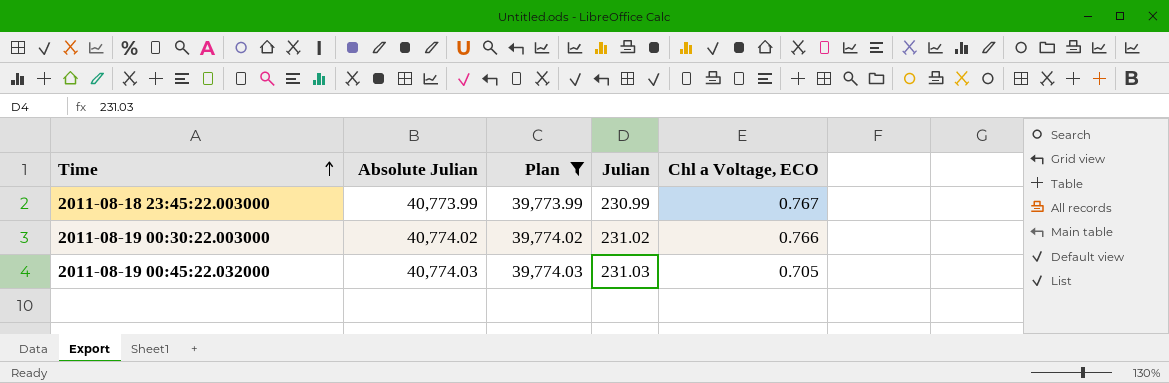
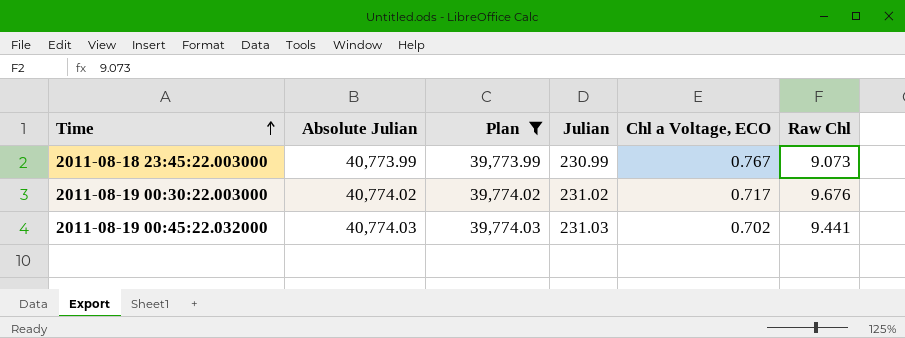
column Raw Chl | position: none -> 6
2011-08-19 00:30:22.003000 | Chl a Voltage, ECO: 0.766 -> 0.717
2011-08-19 00:45:22.032000 | Chl a Voltage, ECO: 0.705 -> 0.702

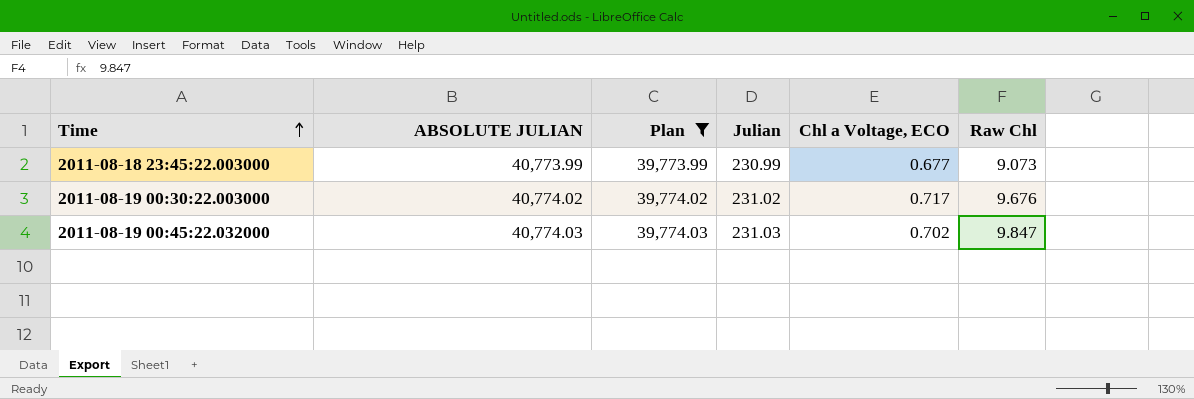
column name: Absolute Julian -> ABSOLUTE JULIAN
2011-08-18 23:45:22.003000 | Chl a Voltage, ECO: 0.767 -> 0.677
2011-08-19 00:45:22.032000 | Raw Chl: 9.441 -> 9.847

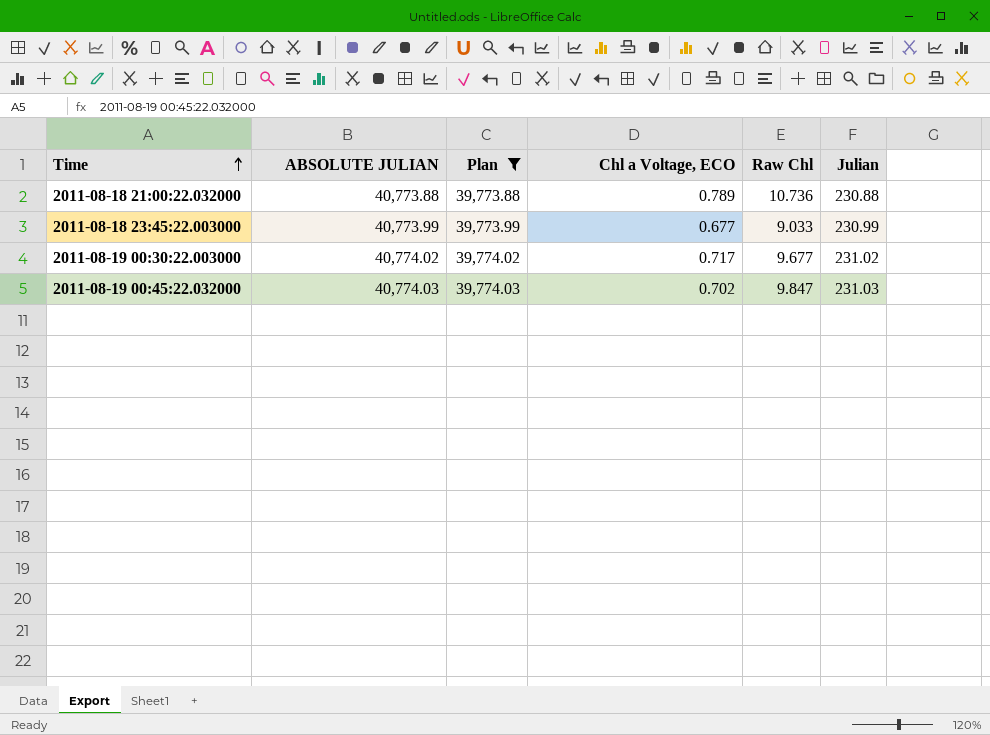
column Julian | position: 4 -> 6
row 2011-08-18 21:00:22.032000: none -> 40,773.88 | 39,773.88 | 0.789 | 10.736 | 230.88
2011-08-18 23:45:22.003000 | Raw Chl: 9.073 -> 9.033
2011-08-19 00:30:22.003000 | Raw Chl: 9.676 -> 9.677

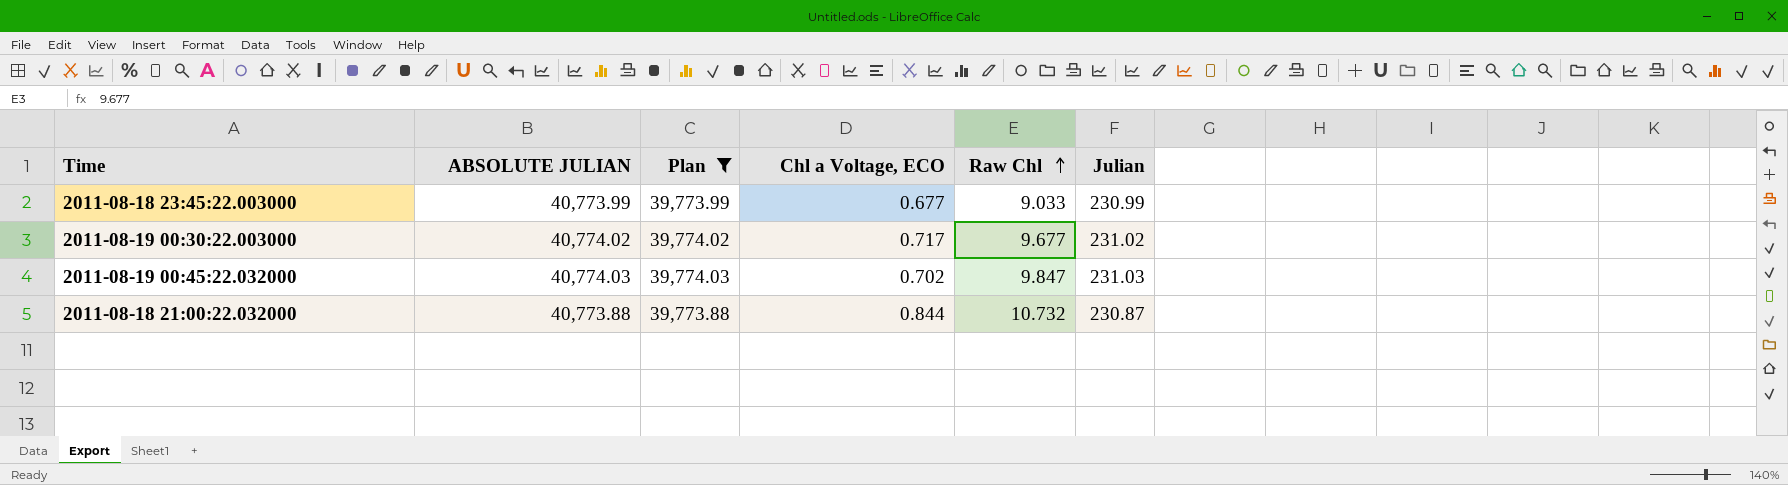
row order: Time ascending -> Raw Chl ascending
2011-08-18 21:00:22.032000 | Chl a Voltage, ECO: 0.789 -> 0.844
2011-08-18 21:00:22.032000 | Raw Chl: 10.736 -> 10.732
2011-08-18 21:00:22.032000 | Julian: 230.88 -> 230.87

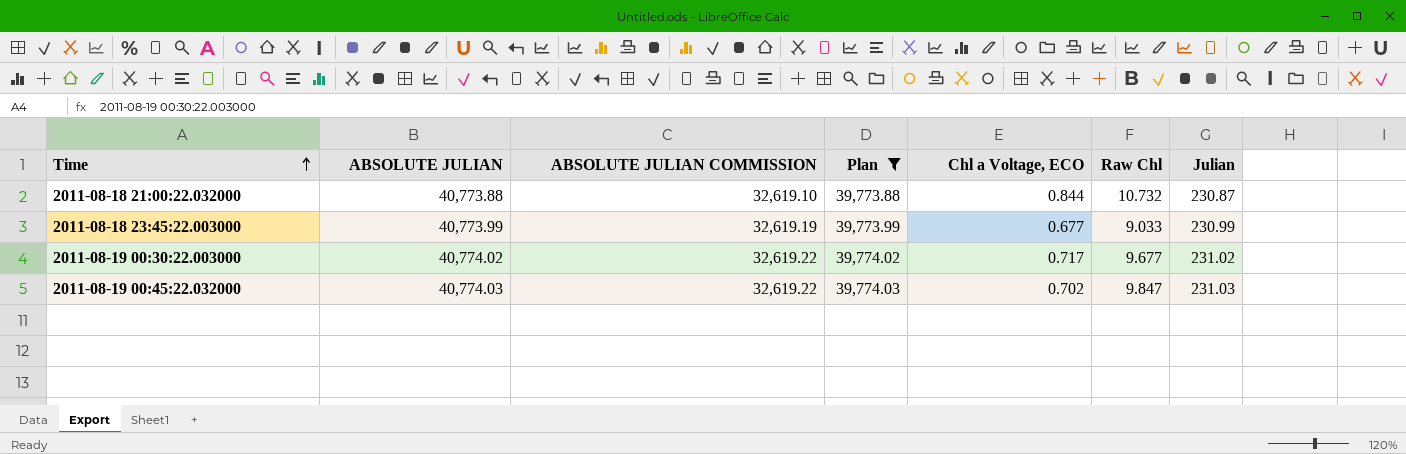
row order: Raw Chl ascending -> Time ascending
column ABSOLUTE JULIAN COMMISSION | formula: none -> [ABSOLUTE JULIAN] * 0.8

